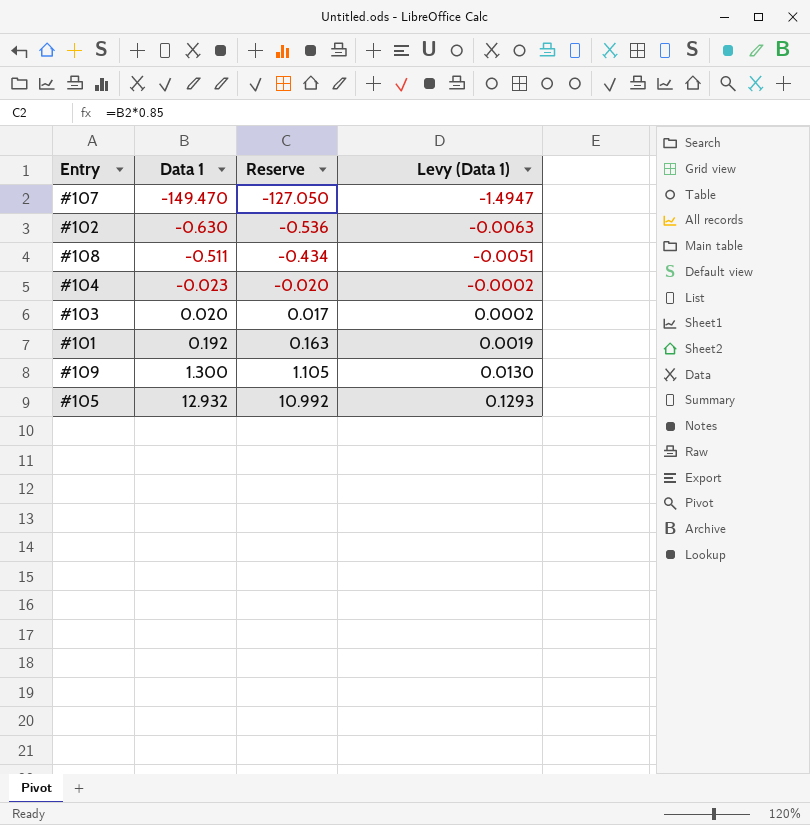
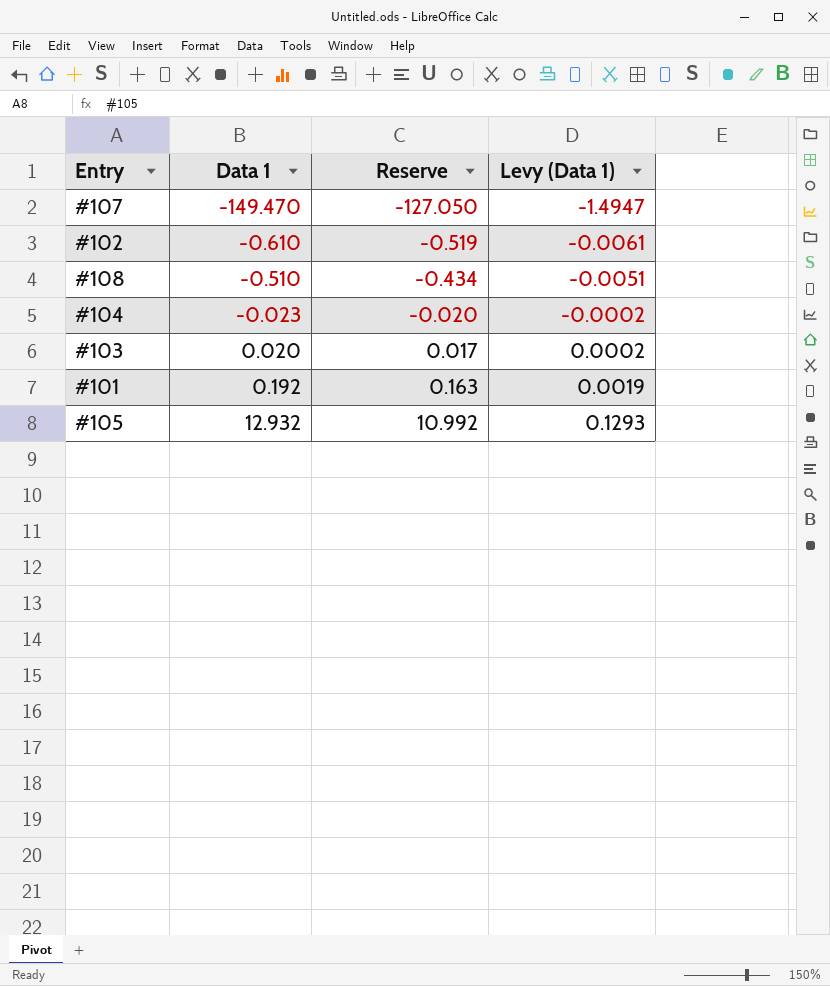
row #109: 1.300 | 1.105 | 0.0130 -> none
#102 | Data 1: -0.630 -> -0.610
#102 | Reserve: -0.536 -> -0.519
#102 | Levy (Data 1): -0.0063 -> -0.0061
#108 | Data 1: -0.511 -> -0.510

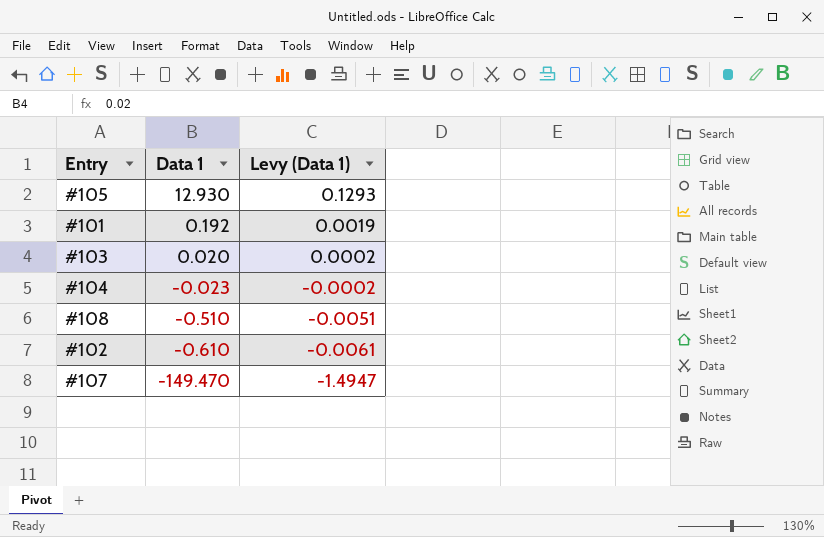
row order: Data 1 ascending -> Data 1 descending
column Reserve | formula: [Data 1] * 0.85 -> none
#105 | Data 1: 12.932 -> 12.930

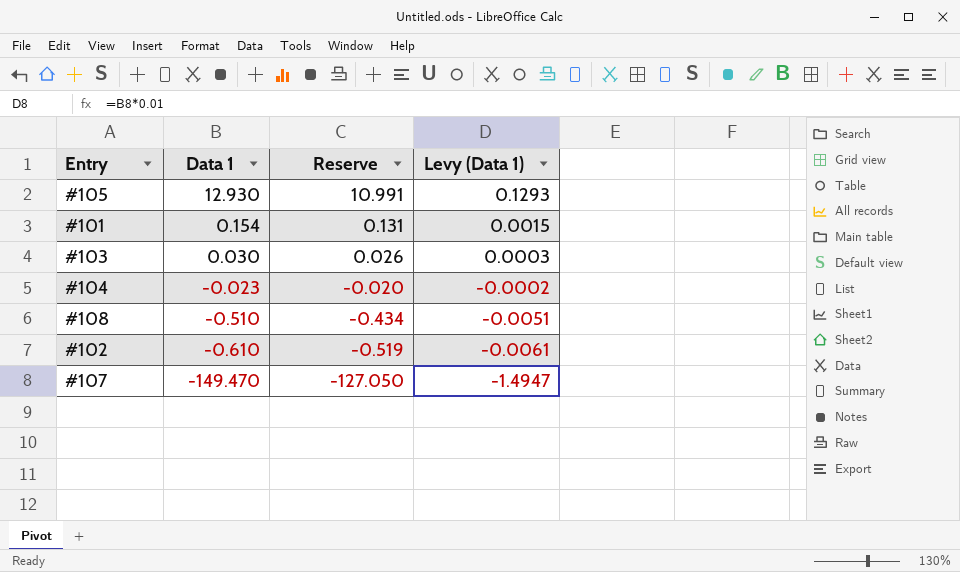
column Reserve | formula: none -> [Data 1] * 0.85
#101 | Data 1: 0.192 -> 0.154
#101 | Levy (Data 1): 0.0019 -> 0.0015
#103 | Data 1: 0.020 -> 0.030
#103 | Levy (Data 1): 0.0002 -> 0.0003

